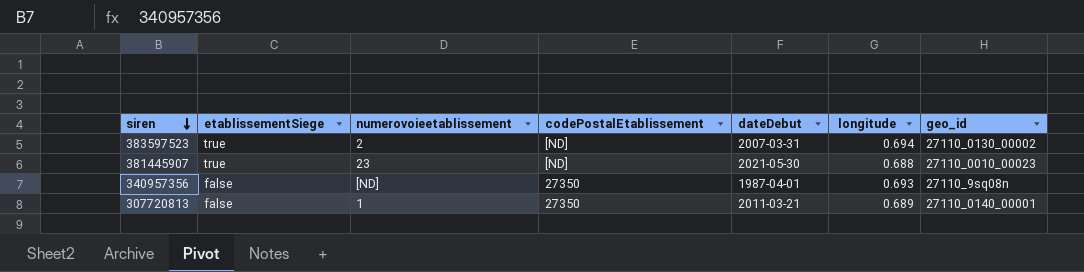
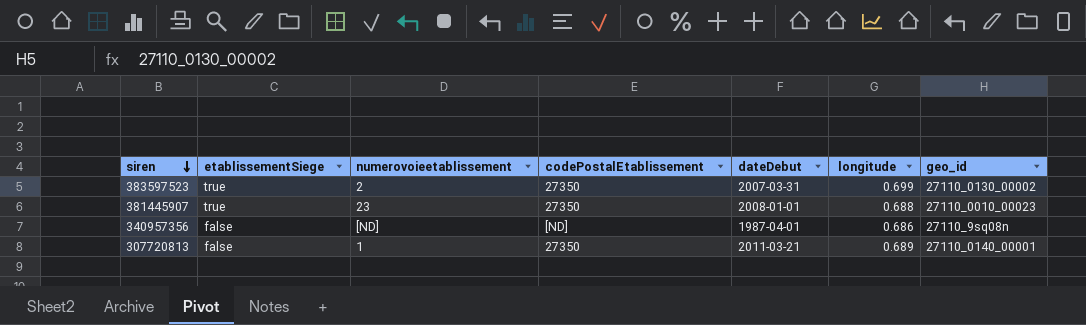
383597523 | codePostalEtablissement: [ND] -> 27350
383597523 | longitude: 0.694 -> 0.699
381445907 | codePostalEtablissement: [ND] -> 27350
381445907 | dateDebut: 2021-05-30 -> 2008-01-01
340957356 | codePostalEtablissement: 27350 -> [ND]
340957356 | longitude: 0.693 -> 0.686

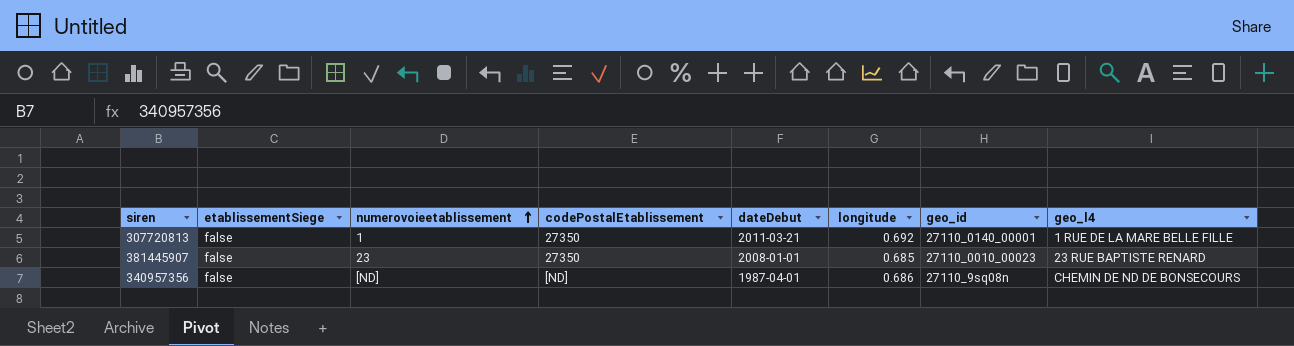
row order: siren descending -> numerovoieetablissement ascending
column geo_l4 | position: none -> 8
row 383597523: true | 2 | 27350 | 2007-03-31 | 0.699 | 27110_0130_00002 -> none
307720813 | longitude: 0.689 -> 0.692
381445907 | etablissementSiege: true -> false
381445907 | longitude: 0.688 -> 0.685

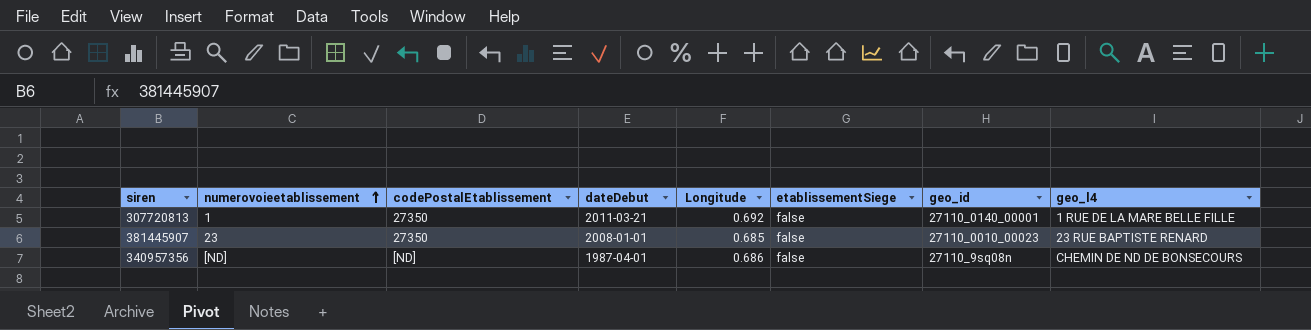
column name: longitude -> Longitude
column etablissementSiege | position: 2 -> 6

